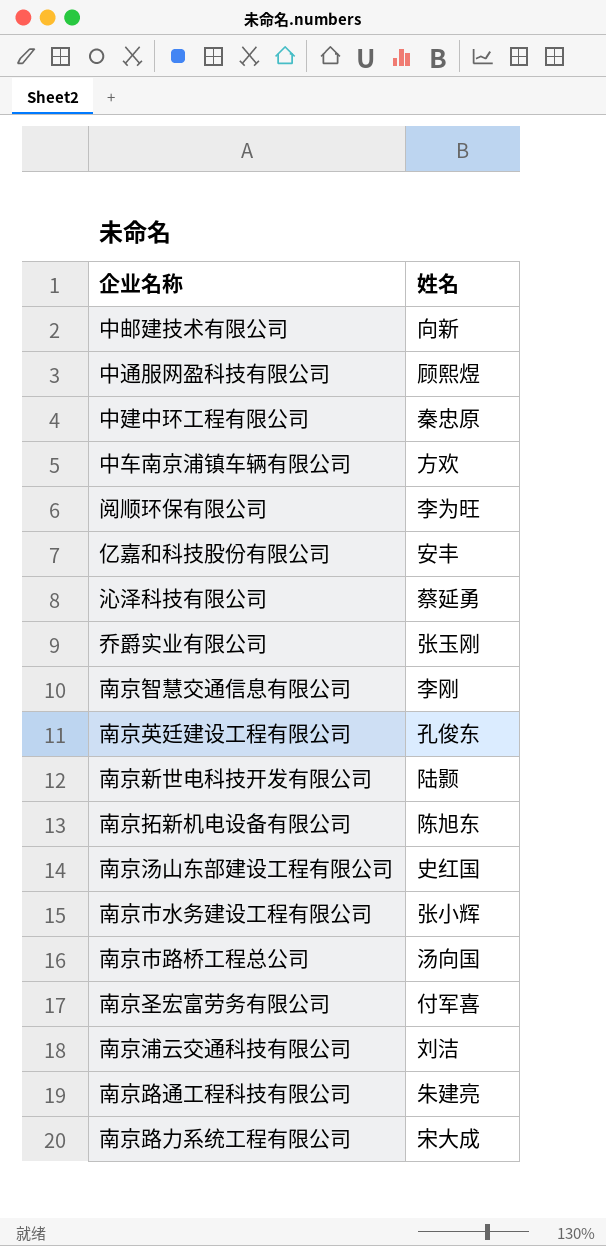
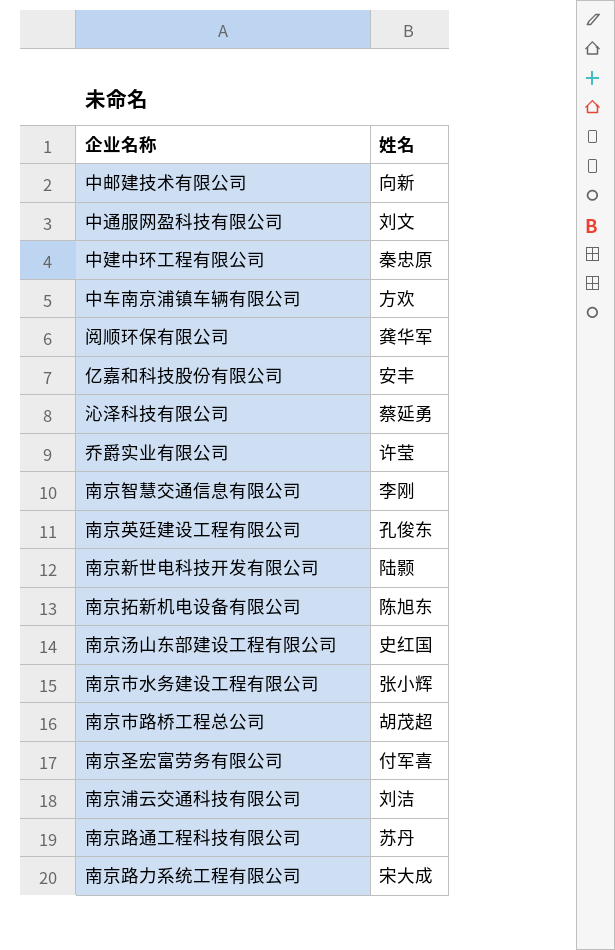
中通服网盈科技有限公司 | 姓名: 顾熙煜 -> 刘文
阅顺环保有限公司 | 姓名: 李为旺 -> 龚华军
乔爵实业有限公司 | 姓名: 张玉刚 -> 许莹
南京市路桥工程总公司 | 姓名: 汤向国 -> 胡茂超
南京路通工程科技有限公司 | 姓名: 朱建亮 -> 苏丹

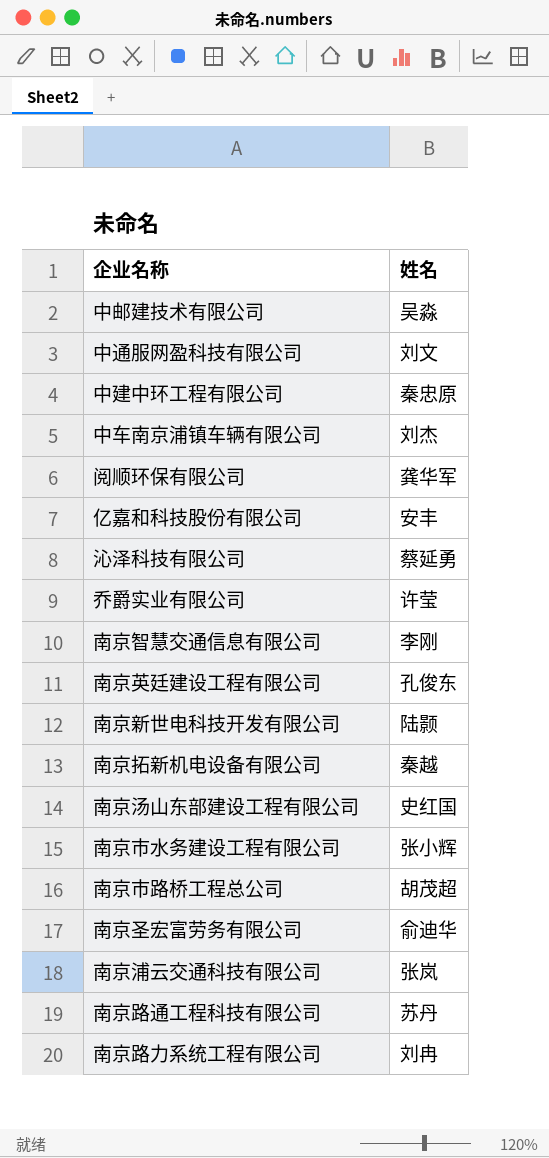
中邮建技术有限公司 | 姓名: 向新 -> 吴淼
中车南京浦镇车辆有限公司 | 姓名: 方欢 -> 刘杰
南京拓新机电设备有限公司 | 姓名: 陈旭东 -> 秦越
南京圣宏富劳务有限公司 | 姓名: 付军喜 -> 俞迪华
南京浦云交通科技有限公司 | 姓名: 刘洁 -> 张岚
南京路力系统工程有限公司 | 姓名: 宋大成 -> 刘冉

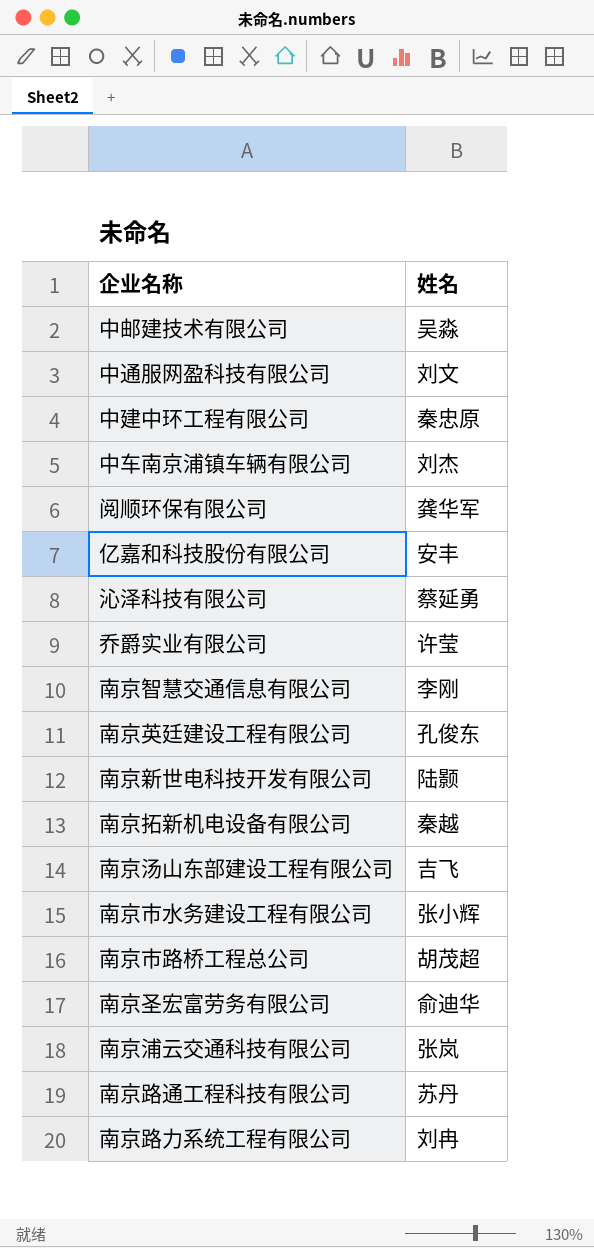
南京汤山东部建设工程有限公司 | 姓名: 史红国 -> 吉飞

